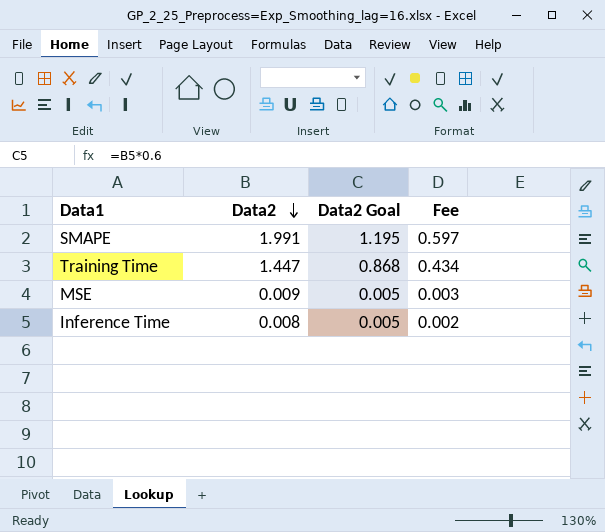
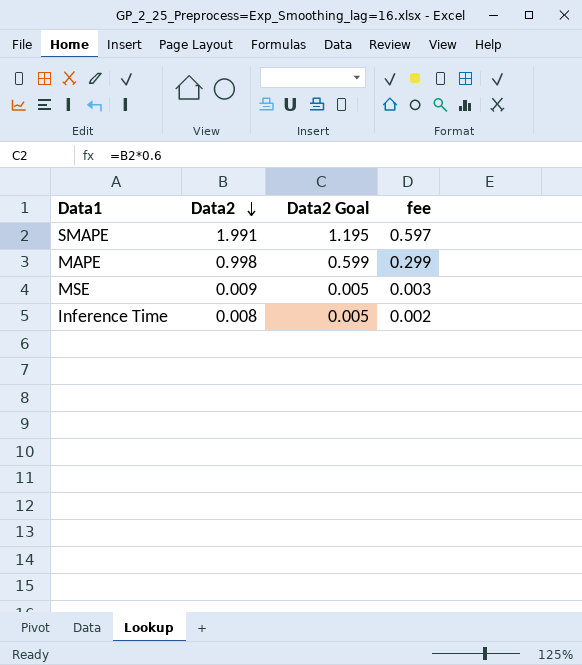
column name: Fee -> fee
row Training Time: 1.447 | 0.868 | 0.434 -> none
row MAPE: none -> 0.998 | 0.599 | 0.299

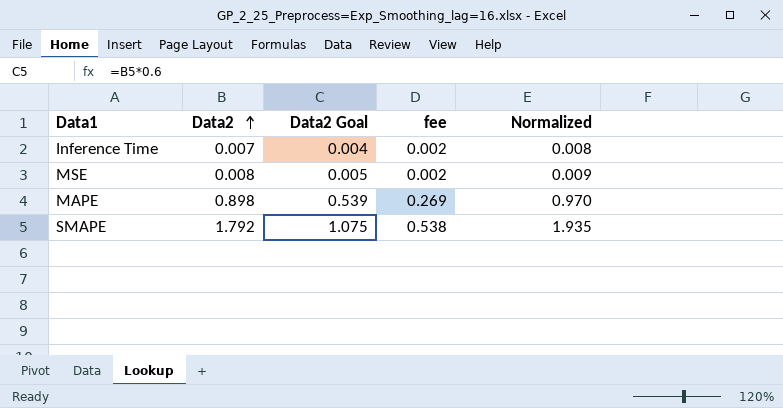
row order: Data2 descending -> Data2 ascending
column Normalized | formula: none -> [Data2] * 1.08
Inference Time | Data2: 0.008 -> 0.007
Inference Time | Data2 Goal: 0.005 -> 0.004
MSE | Data2: 0.009 -> 0.008
MSE | fee: 0.003 -> 0.002
MAPE | Data2: 0.998 -> 0.898
MAPE | Data2 Goal: 0.599 -> 0.539
MAPE | fee: 0.299 -> 0.269
SMAPE | Data2: 1.991 -> 1.792
SMAPE | Data2 Goal: 1.195 -> 1.075
SMAPE | fee: 0.597 -> 0.538

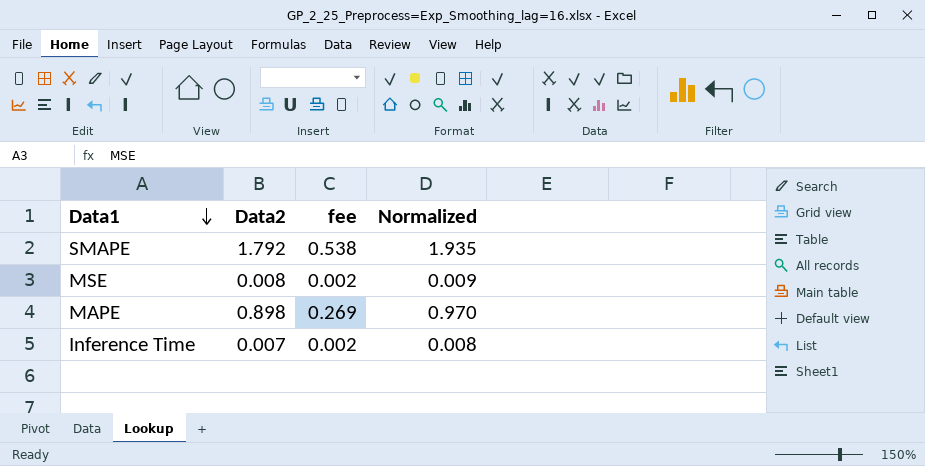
row order: Data2 ascending -> Data1 descending
column Data2 Goal | formula: [Data2] * 0.6 -> none

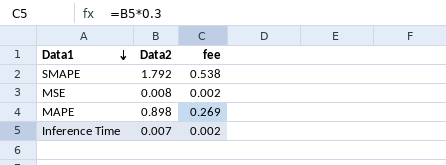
column Normalized | formula: [Data2] * 1.08 -> none

